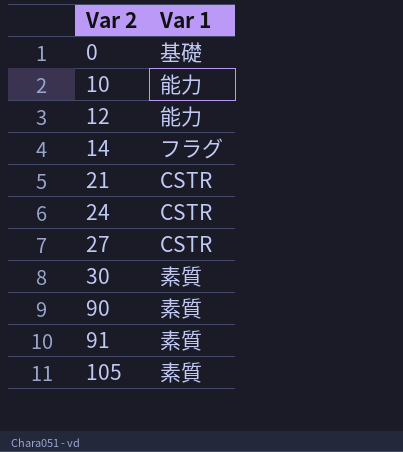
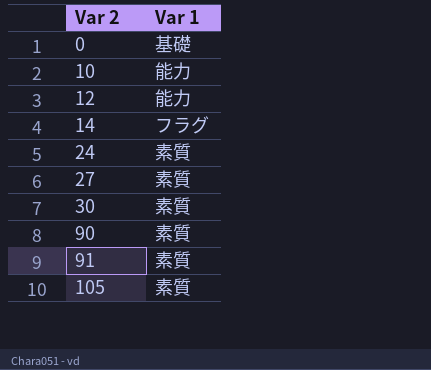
row 21: CSTR -> none
24 | Var 1: CSTR -> 素質
27 | Var 1: CSTR -> 素質

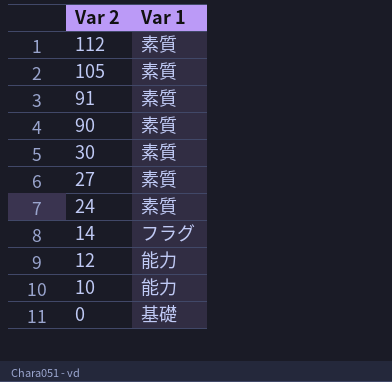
row order: Var 2 ascending -> Var 2 descending
row 112: none -> 素質

